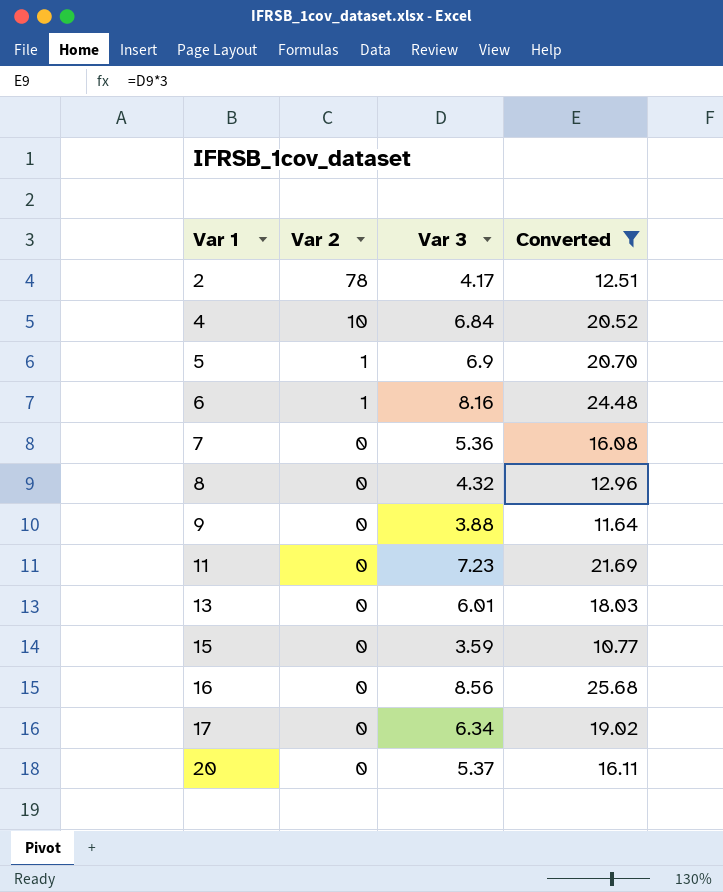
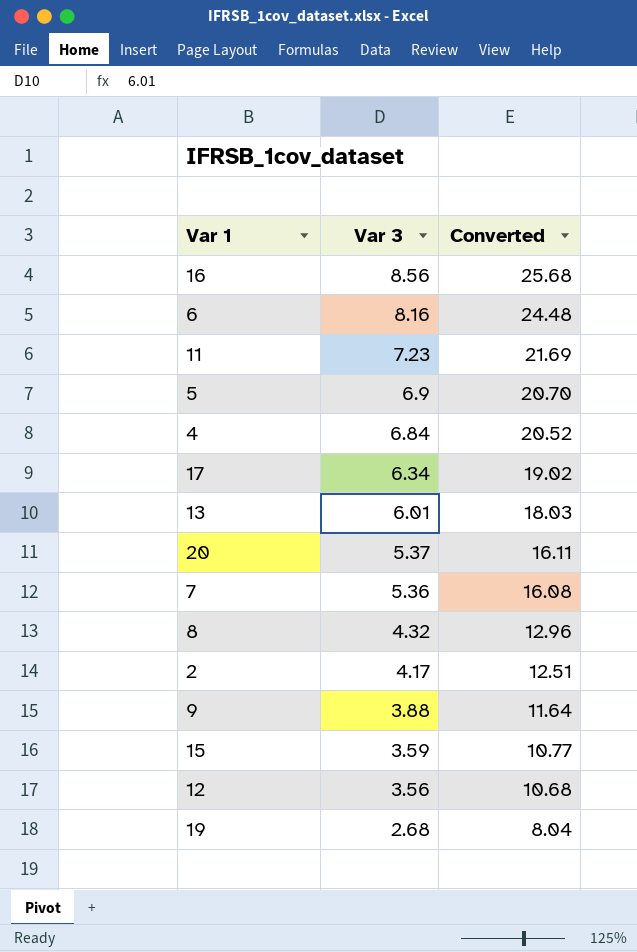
filter: Converted >= 10.77 -> none
row order: Var 1 ascending -> Var 3 descending
column Var 2 | position: 2 -> none

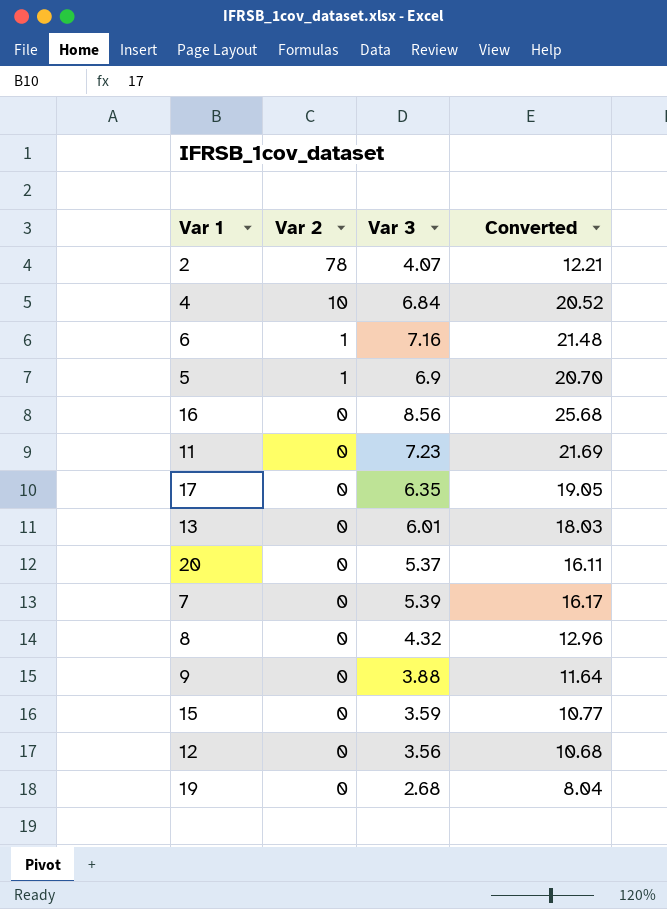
row order: Var 3 descending -> Var 2 descending
column Var 2 | position: none -> 2
2 | Var 3: 4.17 -> 4.07
2 | Converted: 12.51 -> 12.21
6 | Var 3: 8.16 -> 7.16
6 | Converted: 24.48 -> 21.48
17 | Var 3: 6.34 -> 6.35
17 | Converted: 19.02 -> 19.05
7 | Var 3: 5.36 -> 5.39
7 | Converted: 16.08 -> 16.17

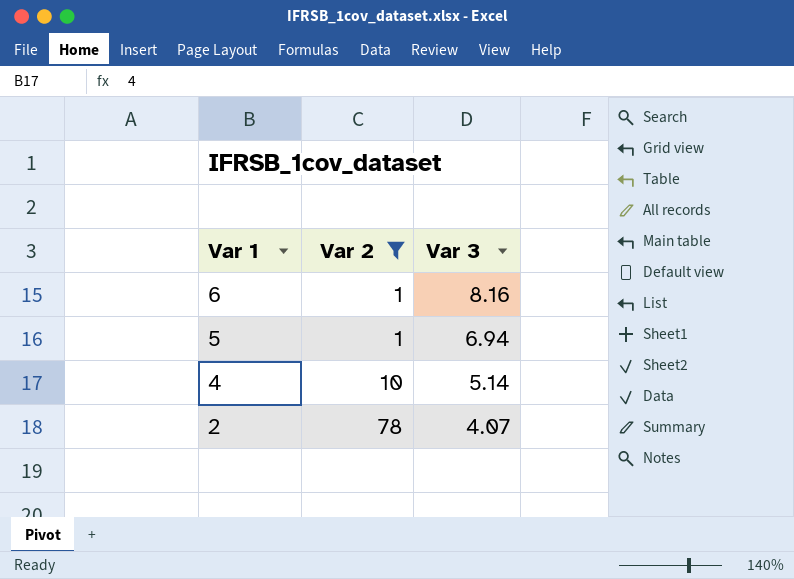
filter: none -> Var 2 != 0
row order: Var 2 descending -> Var 1 descending
column Converted | formula: [Var 3] * 3 -> none
6 | Var 3: 7.16 -> 8.16
5 | Var 3: 6.9 -> 6.94
4 | Var 3: 6.84 -> 5.14

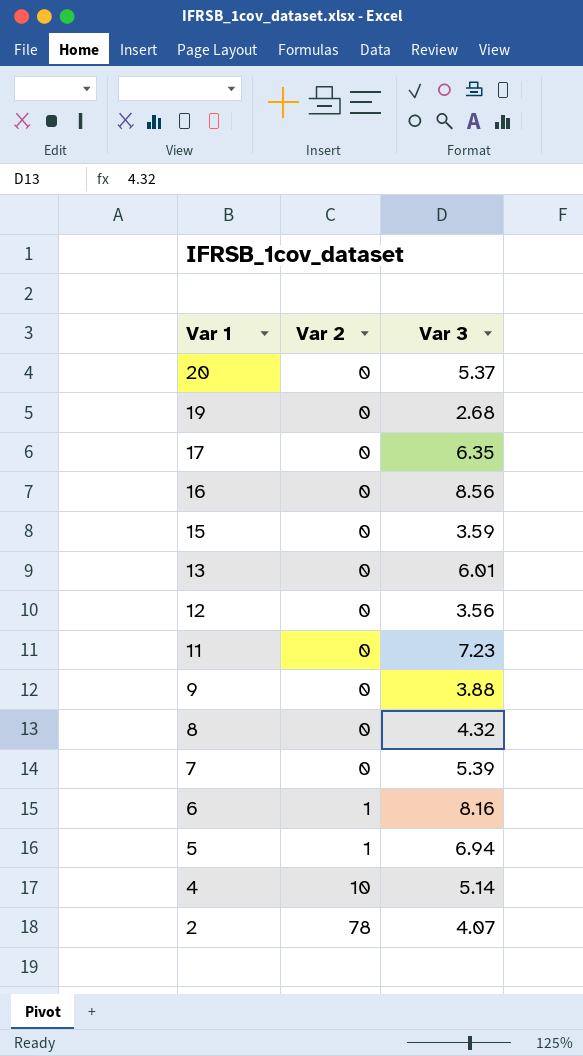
filter: Var 2 != 0 -> none

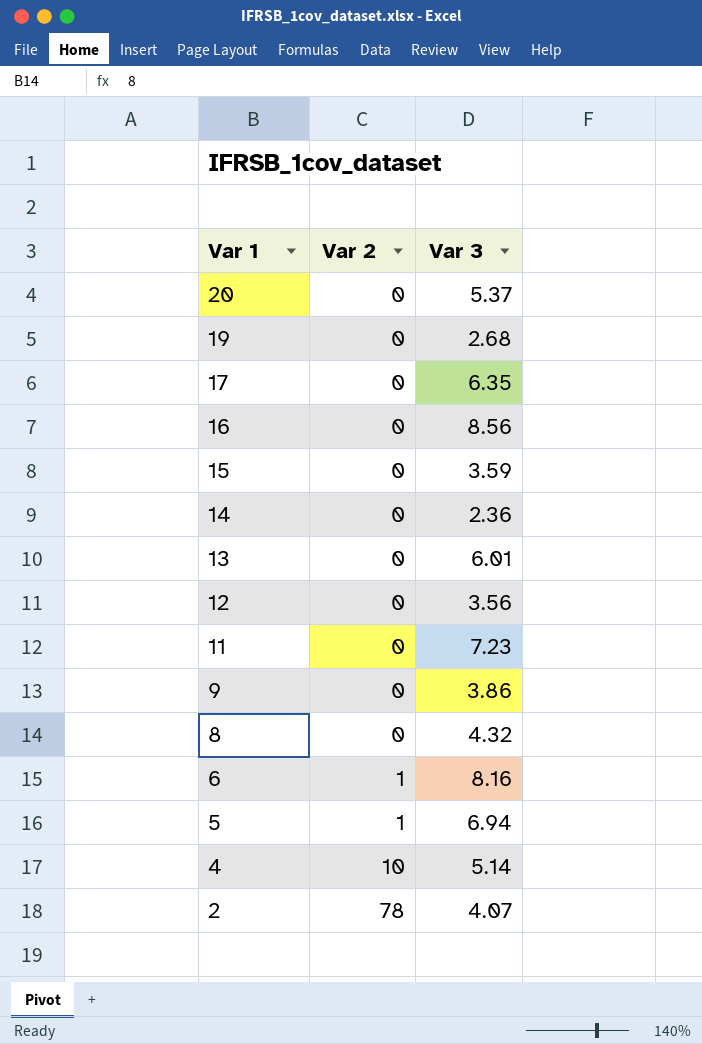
row 7: 0 | 5.39 -> none
row 14: none -> 0 | 2.36
9 | Var 3: 3.88 -> 3.86

